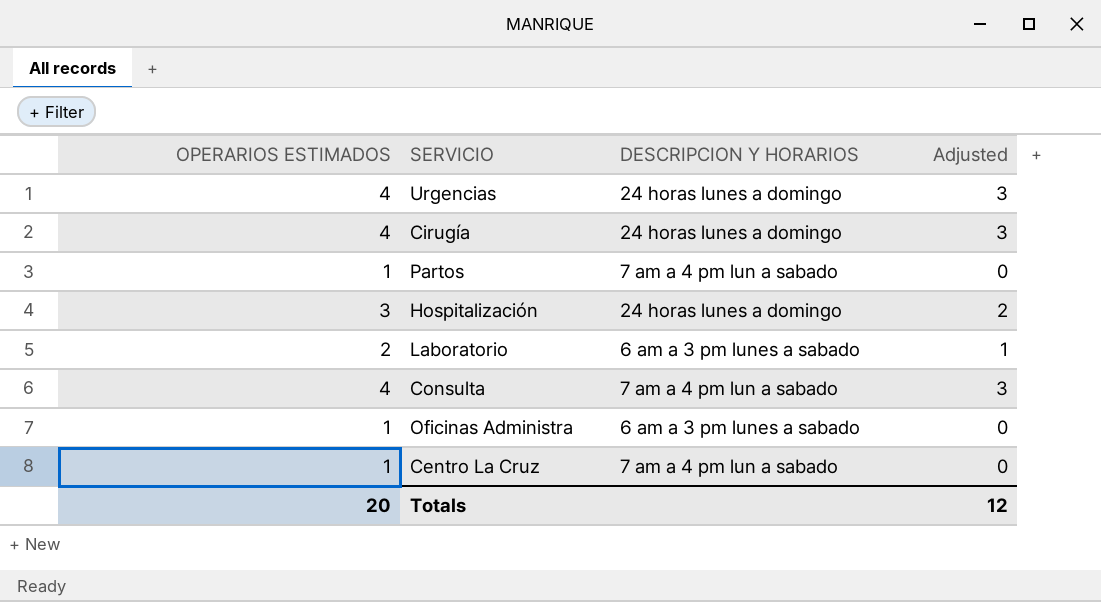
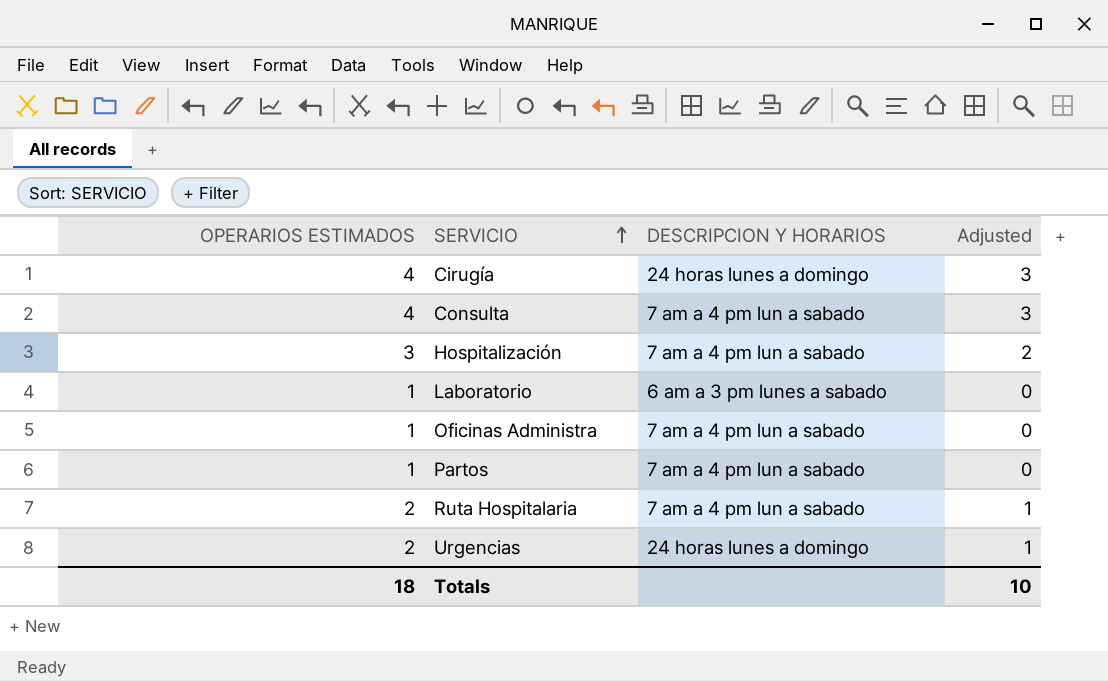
row order: none -> SERVICIO ascending
row Centro La Cruz: 1 | 7 am a 4 pm lun a sabado | 0 -> none
Hospitalización | DESCRIPCION Y HORARIOS: 24 horas lunes a domingo -> 7 am a 4 pm lun a sabado
Laboratorio | OPERARIOS ESTIMADOS: 2 -> 1
Laboratorio | Adjusted: 1 -> 0
Oficinas Administra | DESCRIPCION Y HORARIOS: 6 am a 3 pm lunes a sabado -> 7 am a 4 pm lun a sabado
row Ruta Hospitalaria: none -> 2 | 7 am a 4 pm lun a sabado | 1
Urgencias | OPERARIOS ESTIMADOS: 4 -> 2
Urgencias | Adjusted: 3 -> 1
Totals | OPERARIOS ESTIMADOS: 20 -> 18
Totals | Adjusted: 12 -> 10

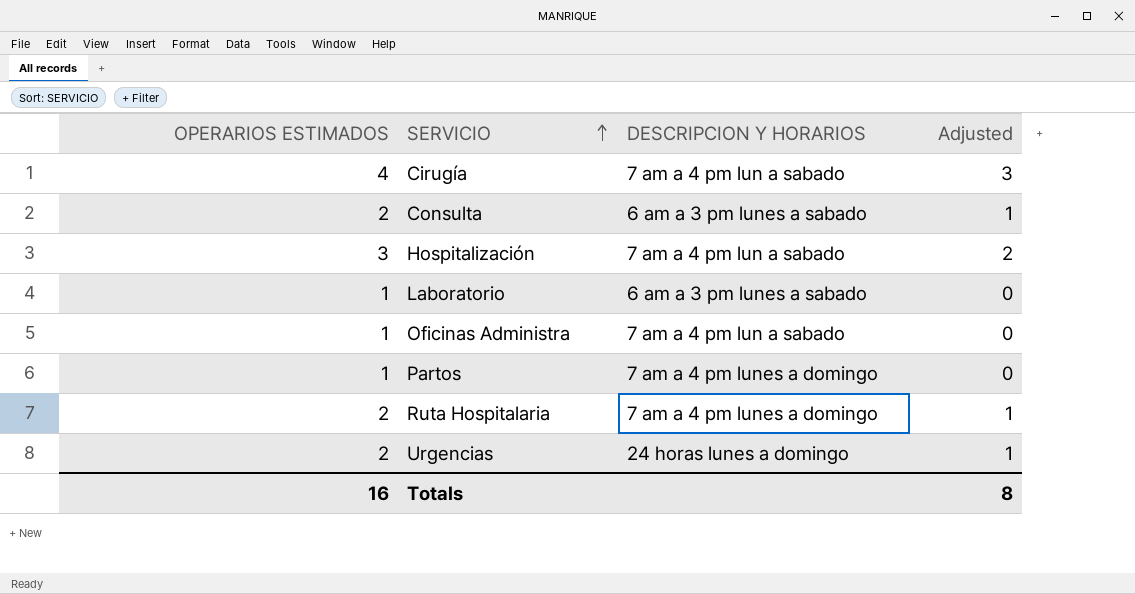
Cirugía | DESCRIPCION Y HORARIOS: 24 horas lunes a domingo -> 7 am a 4 pm lun a sabado
Consulta | OPERARIOS ESTIMADOS: 4 -> 2
Consulta | DESCRIPCION Y HORARIOS: 7 am a 4 pm lun a sabado -> 6 am a 3 pm lunes a sabado
Consulta | Adjusted: 3 -> 1
Partos | DESCRIPCION Y HORARIOS: 7 am a 4 pm lun a sabado -> 7 am a 4 pm lunes a domingo
Ruta Hospitalaria | DESCRIPCION Y HORARIOS: 7 am a 4 pm lun a sabado -> 7 am a 4 pm lunes a domingo
Totals | OPERARIOS ESTIMADOS: 18 -> 16
Totals | Adjusted: 10 -> 8

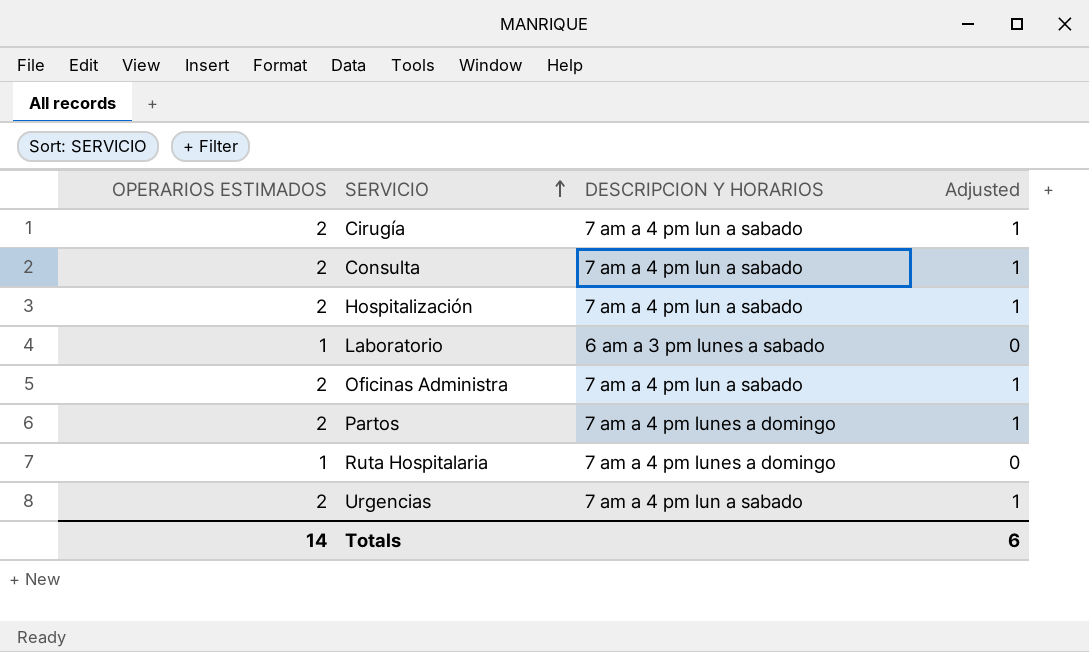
Cirugía | OPERARIOS ESTIMADOS: 4 -> 2
Cirugía | Adjusted: 3 -> 1
Consulta | DESCRIPCION Y HORARIOS: 6 am a 3 pm lunes a sabado -> 7 am a 4 pm lun a sabado
Hospitalización | OPERARIOS ESTIMADOS: 3 -> 2
Hospitalización | Adjusted: 2 -> 1
Oficinas Administra | OPERARIOS ESTIMADOS: 1 -> 2
Oficinas Administra | Adjusted: 0 -> 1
Partos | OPERARIOS ESTIMADOS: 1 -> 2
Partos | Adjusted: 0 -> 1
Ruta Hospitalaria | OPERARIOS ESTIMADOS: 2 -> 1
Ruta Hospitalaria | Adjusted: 1 -> 0
Urgencias | DESCRIPCION Y HORARIOS: 24 horas lunes a domingo -> 7 am a 4 pm lun a sabado
Totals | OPERARIOS ESTIMADOS: 16 -> 14
Totals | Adjusted: 8 -> 6

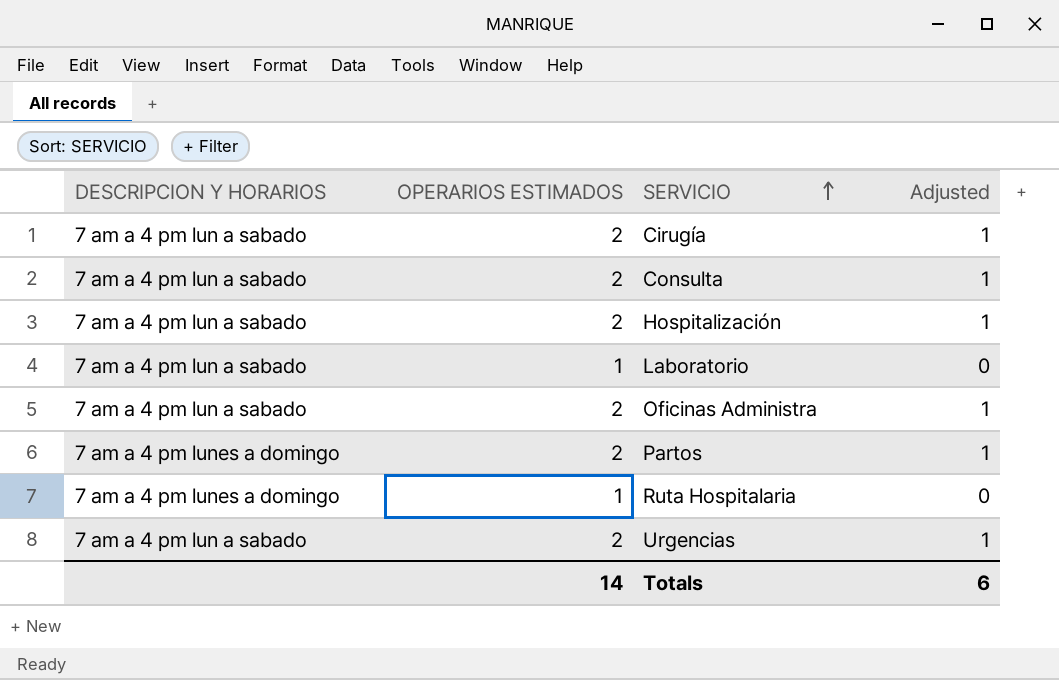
column DESCRIPCION Y HORARIOS | position: 3 -> 1
Laboratorio | DESCRIPCION Y HORARIOS: 6 am a 3 pm lunes a sabado -> 7 am a 4 pm lun a sabado

